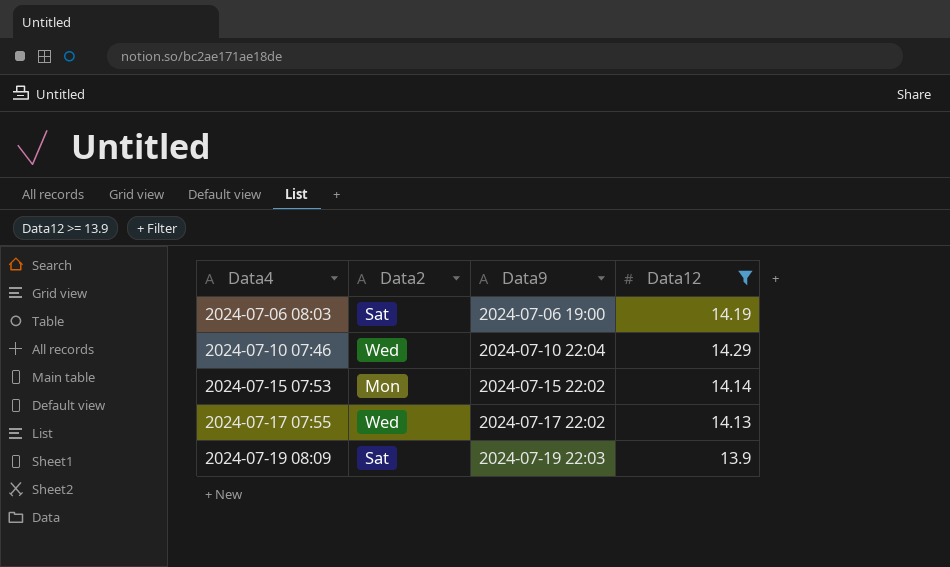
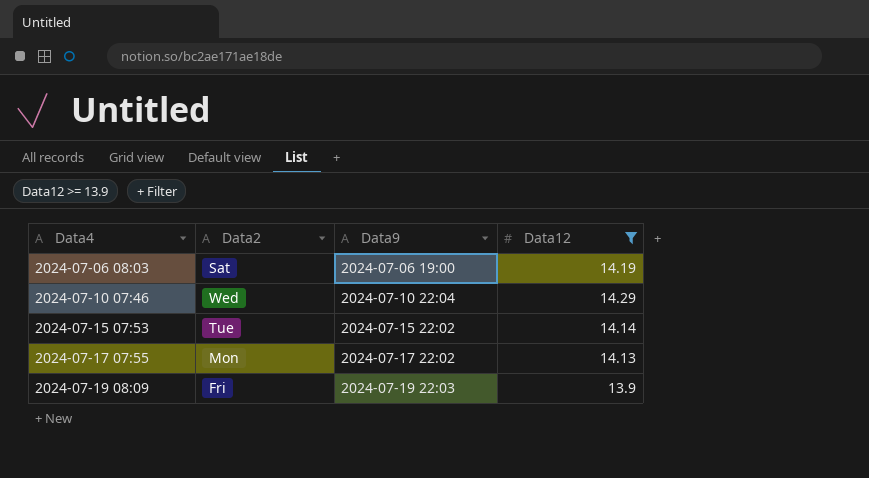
2024-07-15 07:53 | Data2: Mon -> Tue
2024-07-17 07:55 | Data2: Wed -> Mon
2024-07-19 08:09 | Data2: Sat -> Fri

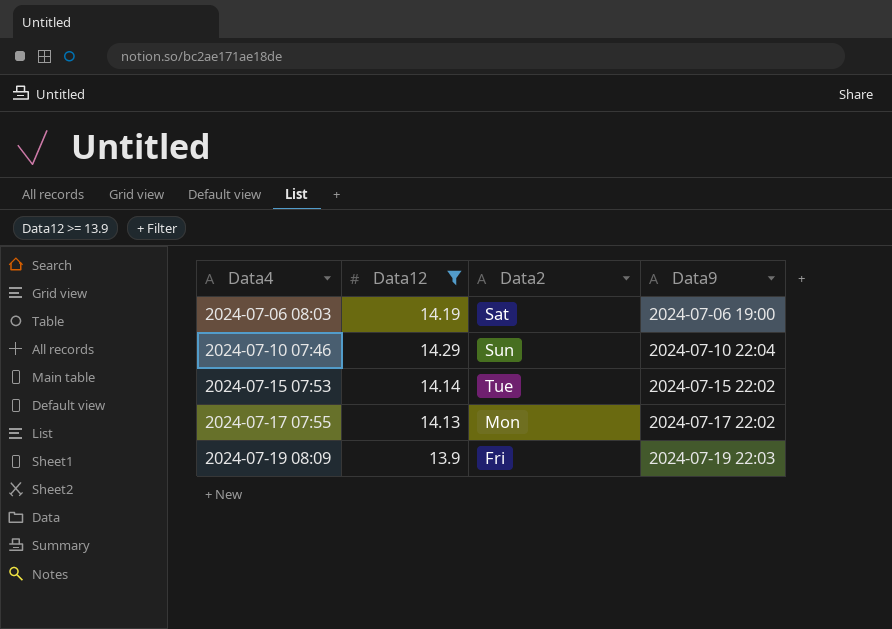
column Data12 | position: 4 -> 2
2024-07-10 07:46 | Data2: Wed -> Sun

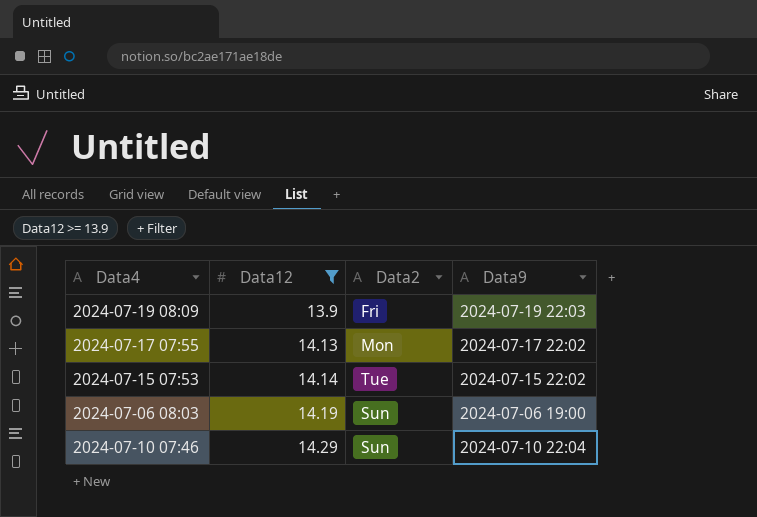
row order: Data4 ascending -> Data12 ascending
2024-07-06 08:03 | Data2: Sat -> Sun

